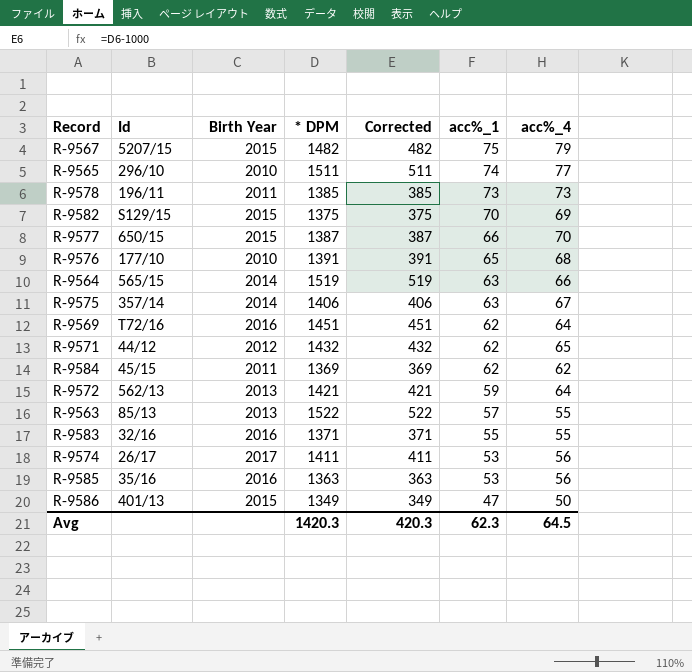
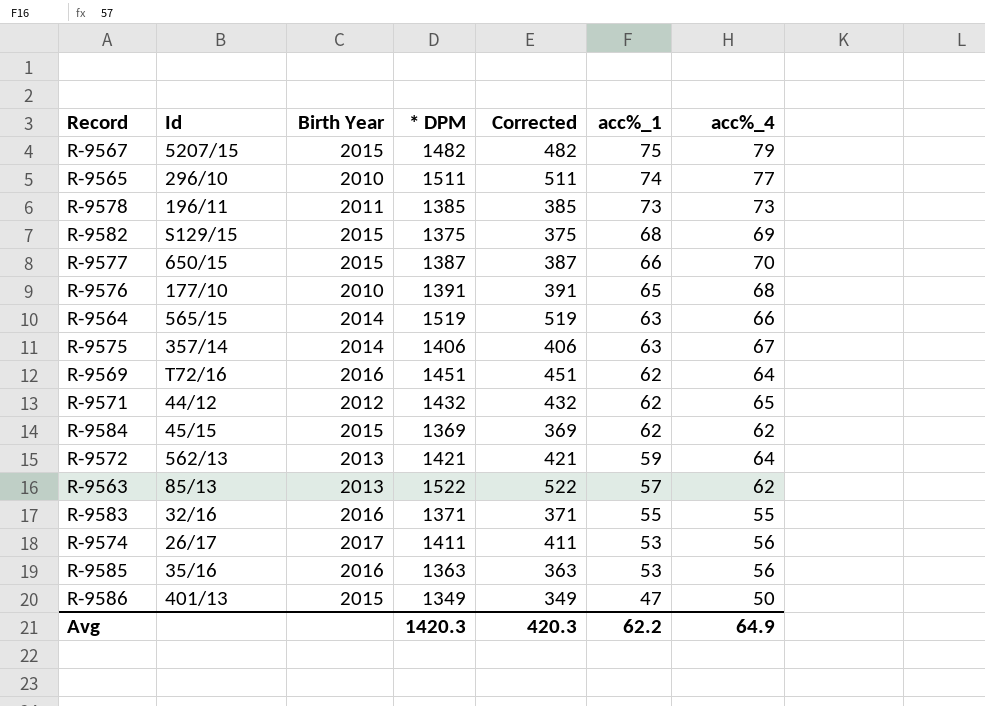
R-9582 | acc%_1: 70 -> 68
R-9584 | Birth Year: 2011 -> 2015
R-9563 | acc%_4: 55 -> 62
Avg | acc%_1: 62.3 -> 62.2
Avg | acc%_4: 64.5 -> 64.9

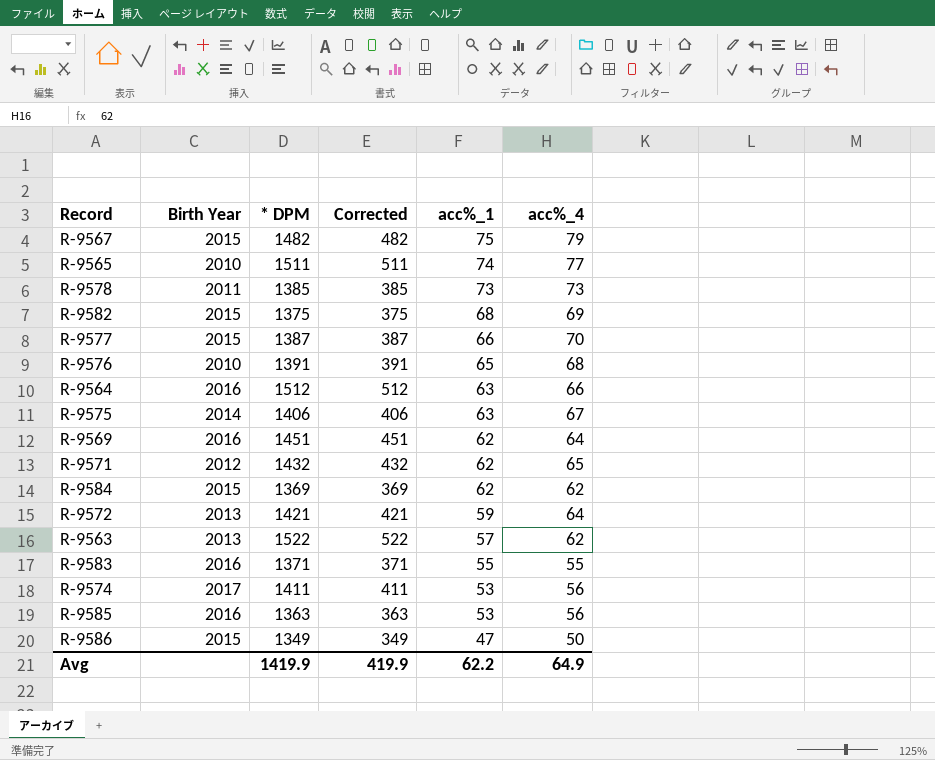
column Id | position: 2 -> none
R-9564 | Birth Year: 2014 -> 2016
R-9564 | * DPM: 1519 -> 1512
R-9564 | Corrected: 519 -> 512
Avg | * DPM: 1420.3 -> 1419.9
Avg | Corrected: 420.3 -> 419.9

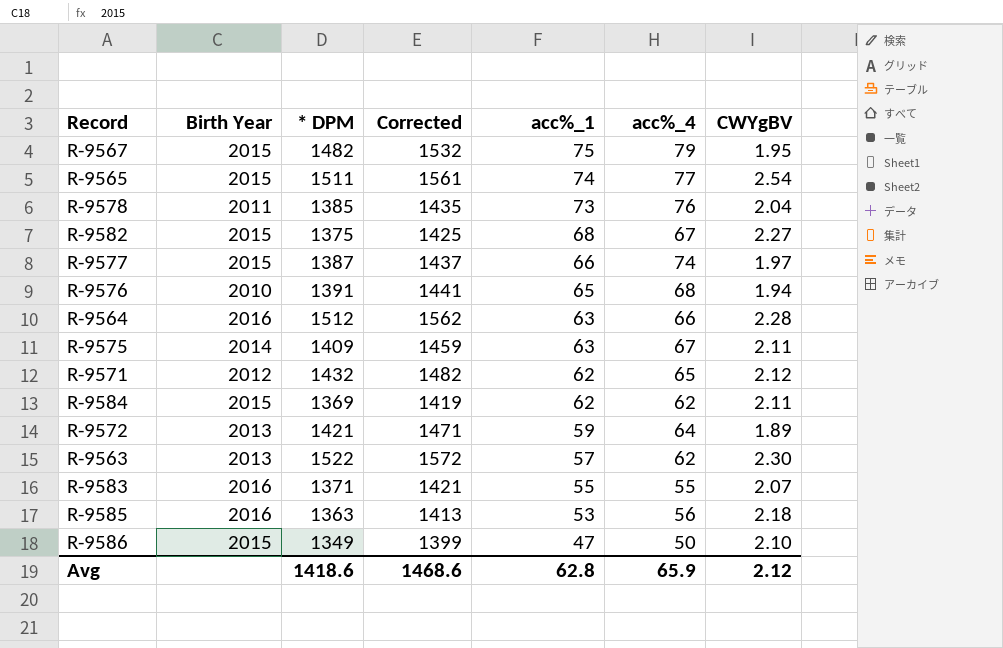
column Corrected | formula: [* DPM] - 1000 -> [* DPM] + 50
column CWYgBV | position: none -> 7
row R-9569: 2016 | 1451 | 451 | 62 | 64 -> none
row R-9574: 2017 | 1411 | 411 | 53 | 56 -> none
R-9565 | Birth Year: 2010 -> 2015
R-9578 | acc%_4: 73 -> 76
R-9582 | acc%_4: 69 -> 67
R-9577 | acc%_4: 70 -> 74
R-9575 | * DPM: 1406 -> 1409
Avg | * DPM: 1419.9 -> 1418.6
Avg | Corrected: 419.9 -> 1468.6
Avg | acc%_1: 62.2 -> 62.8
Avg | acc%_4: 64.9 -> 65.9

